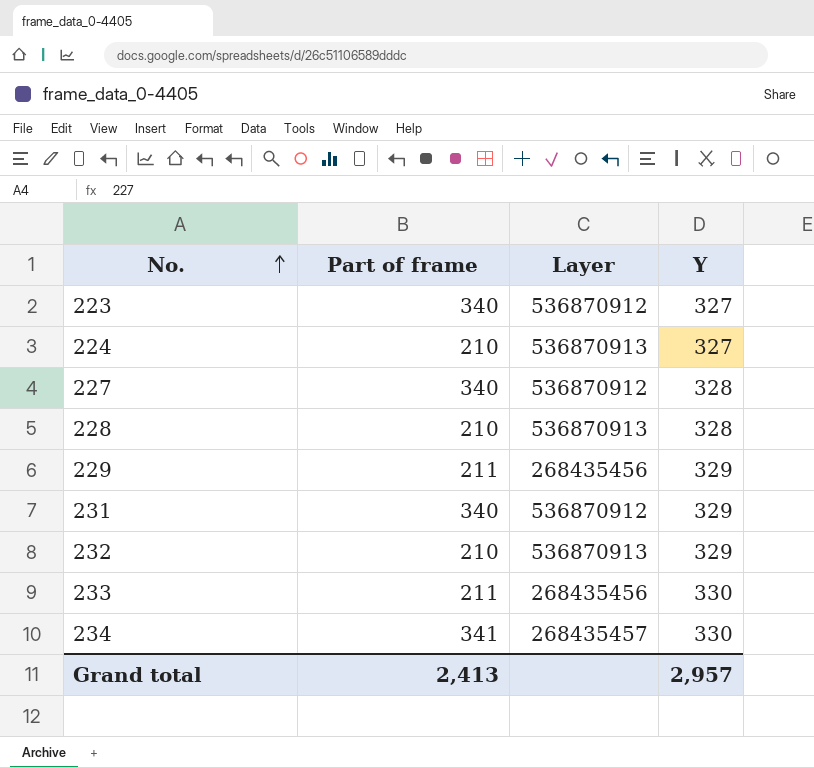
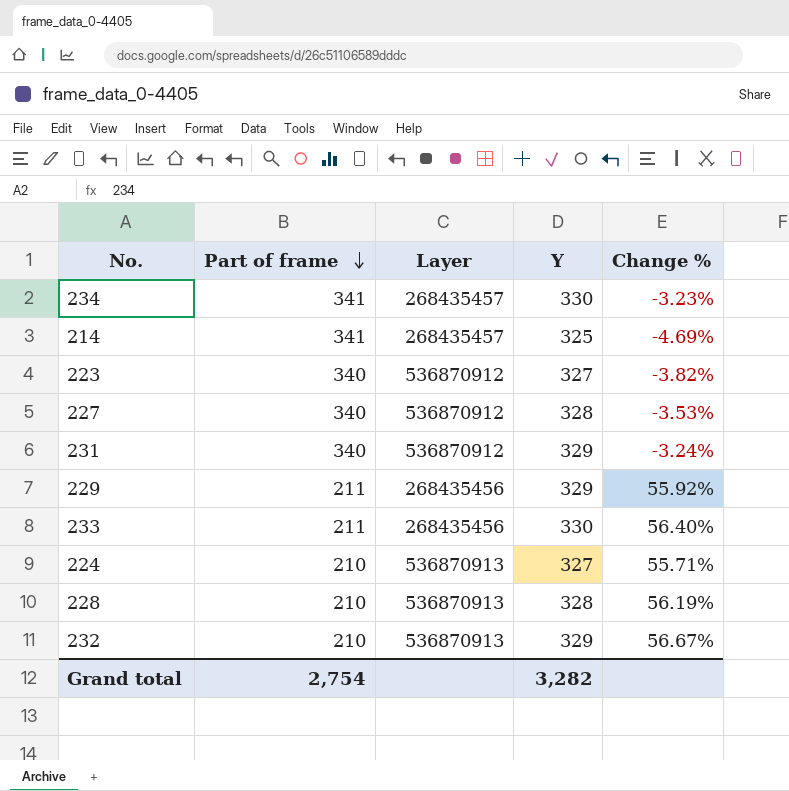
row order: No. ascending -> Part of frame descending
column Change % | formula: none -> ([Y] - [Part of frame]) / [Part of frame]
row 214: none -> 341 | 268435457 | 325 | -4.69%
Grand total | Part of frame: 2,413 -> 2,754
Grand total | Y: 2,957 -> 3,282

